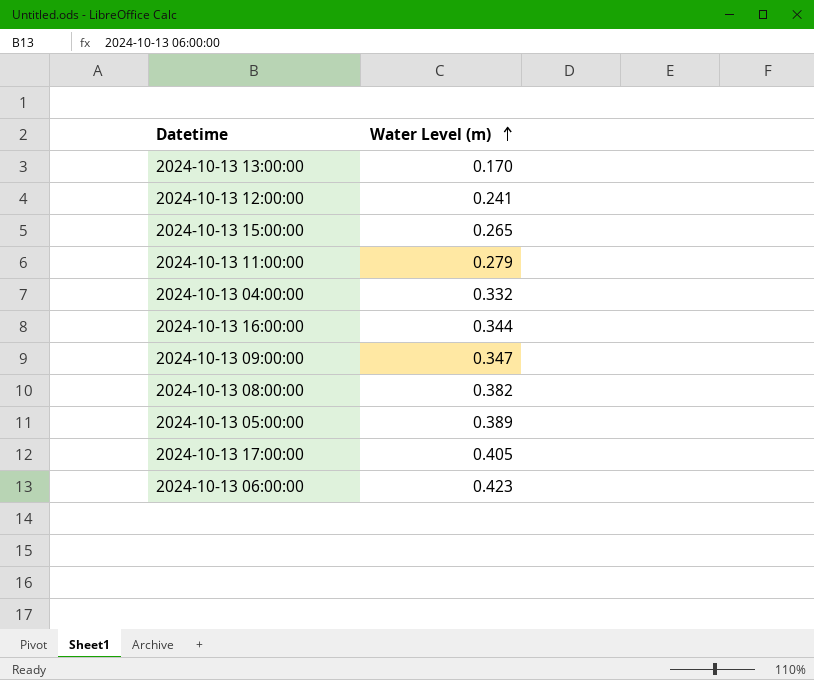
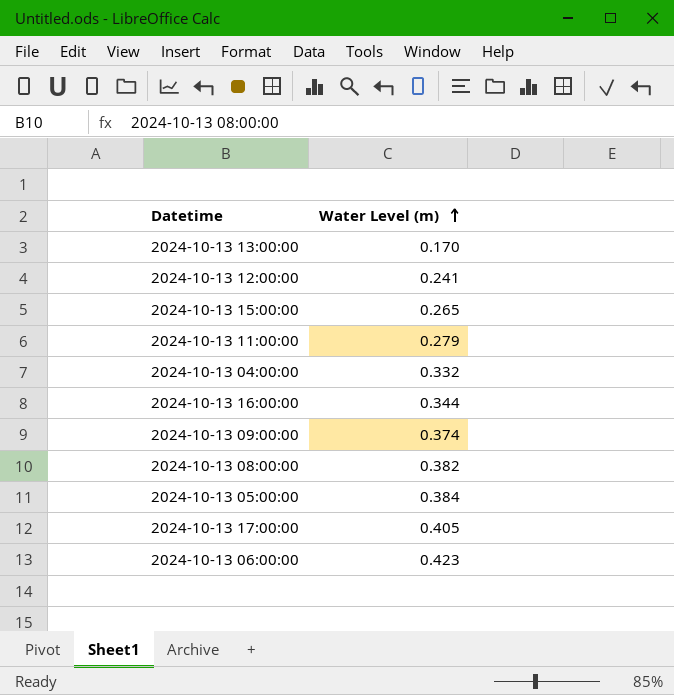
2024-10-13 09:00:00 | Water Level (m): 0.347 -> 0.374
2024-10-13 05:00:00 | Water Level (m): 0.389 -> 0.384

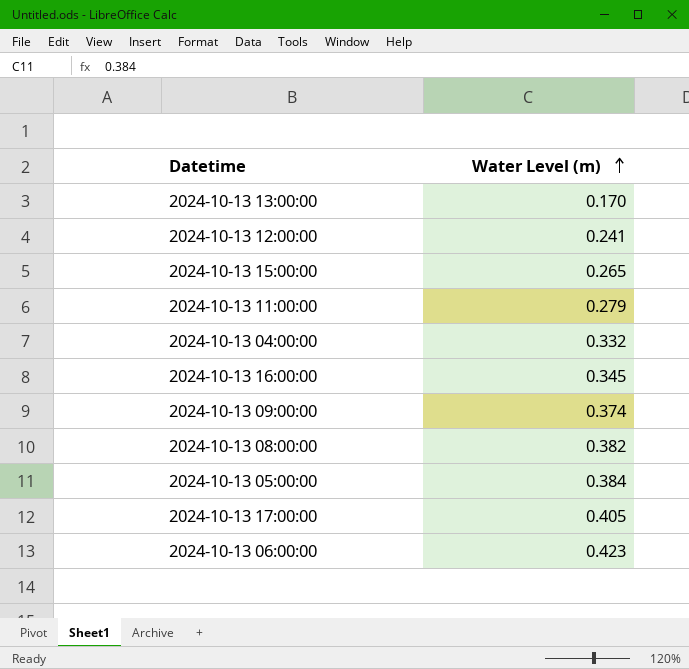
2024-10-13 16:00:00 | Water Level (m): 0.344 -> 0.345

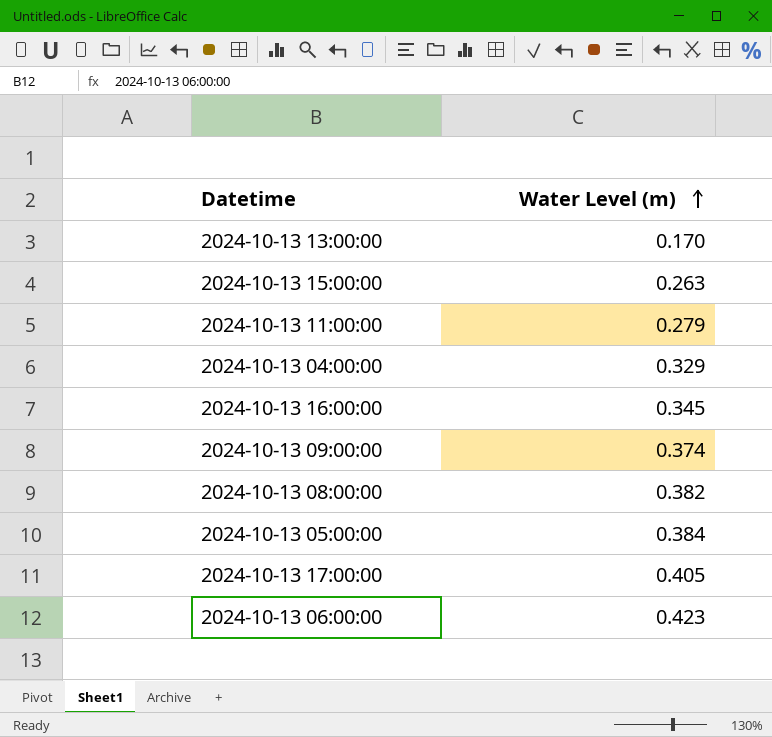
row 2024-10-13 12:00:00: 0.241 -> none
2024-10-13 15:00:00 | Water Level (m): 0.265 -> 0.263
2024-10-13 04:00:00 | Water Level (m): 0.332 -> 0.329

